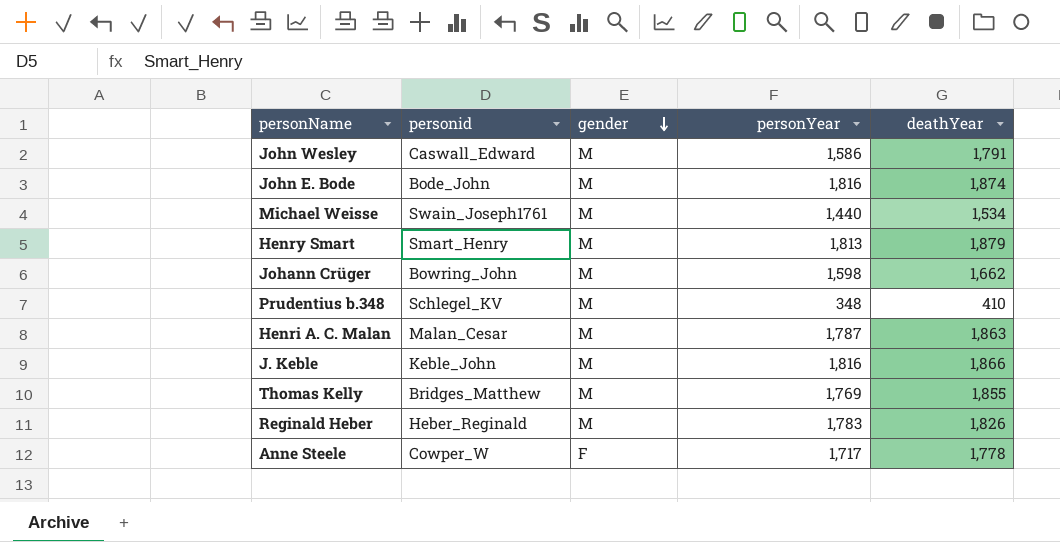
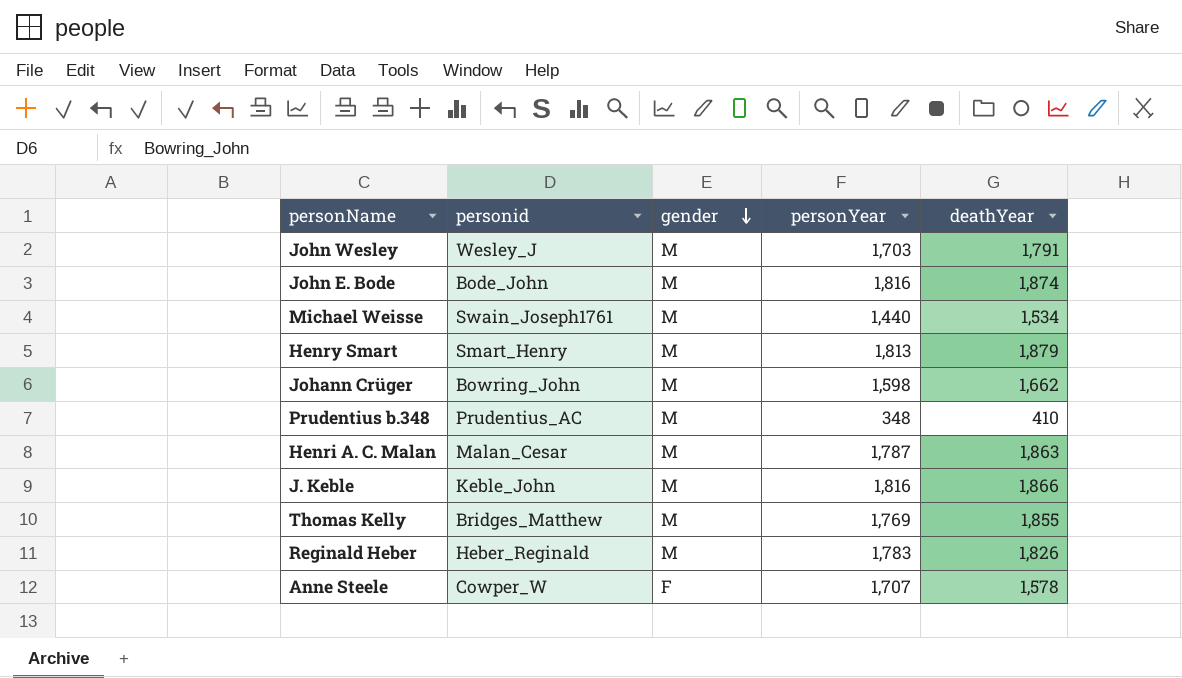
John Wesley | personid: Caswall_Edward -> Wesley_J
John Wesley | personYear: 1,586 -> 1,703
Prudentius b.348 | personid: Schlegel_KV -> Prudentius_AC
Anne Steele | personYear: 1,717 -> 1,707
Anne Steele | deathYear: 1,778 -> 1,578

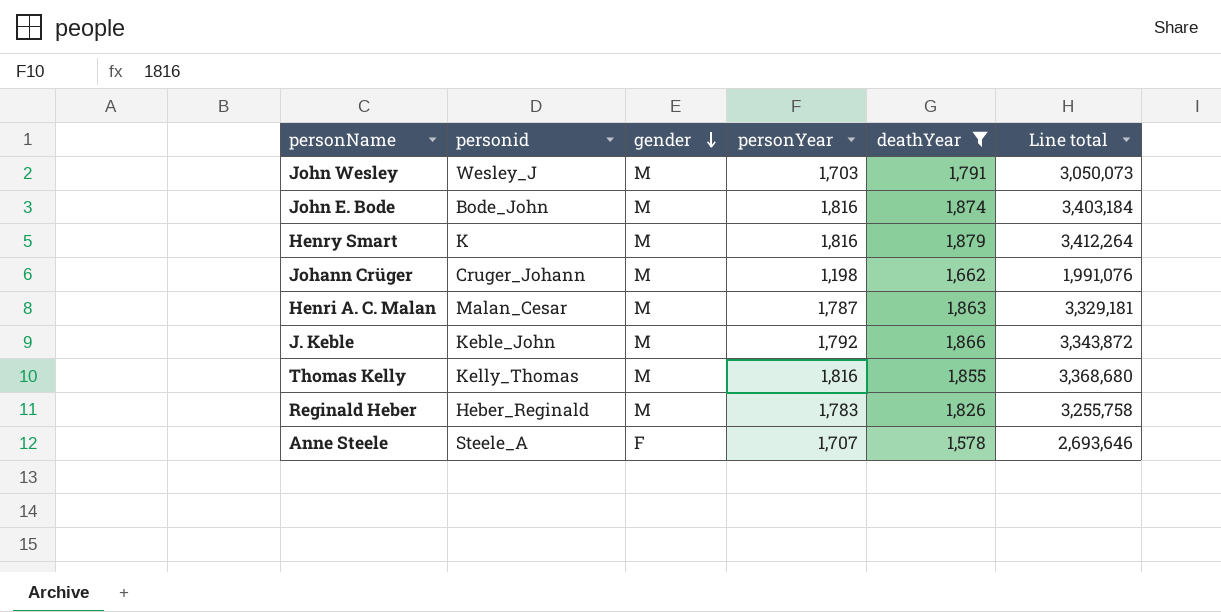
filter: none -> deathYear >= 1,578
column Line total | formula: none -> [personYear] * [deathYear]
Henry Smart | personid: Smart_Henry -> K
Henry Smart | personYear: 1,813 -> 1,816
Johann Crüger | personid: Bowring_John -> Cruger_Johann
Johann Crüger | personYear: 1,598 -> 1,198
J. Keble | personYear: 1,816 -> 1,792
Thomas Kelly | personid: Bridges_Matthew -> Kelly_Thomas
Thomas Kelly | personYear: 1,769 -> 1,816
Anne Steele | personid: Cowper_W -> Steele_A

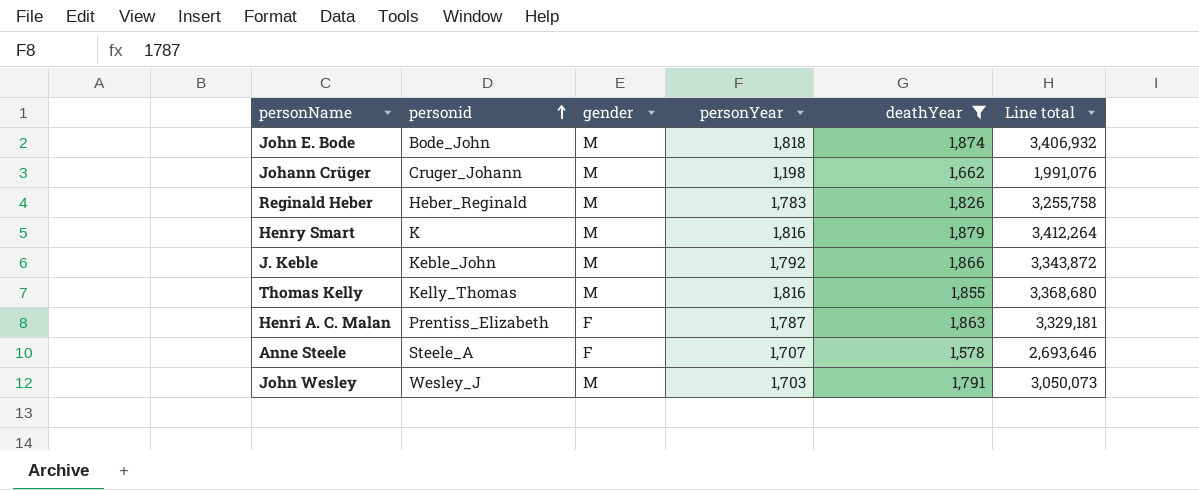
row order: gender descending -> personid ascending
John E. Bode | personYear: 1,816 -> 1,818
John E. Bode | Line total: 3,403,184 -> 3,406,932
Henri A. C. Malan | personid: Malan_Cesar -> Prentiss_Elizabeth
Henri A. C. Malan | gender: M -> F

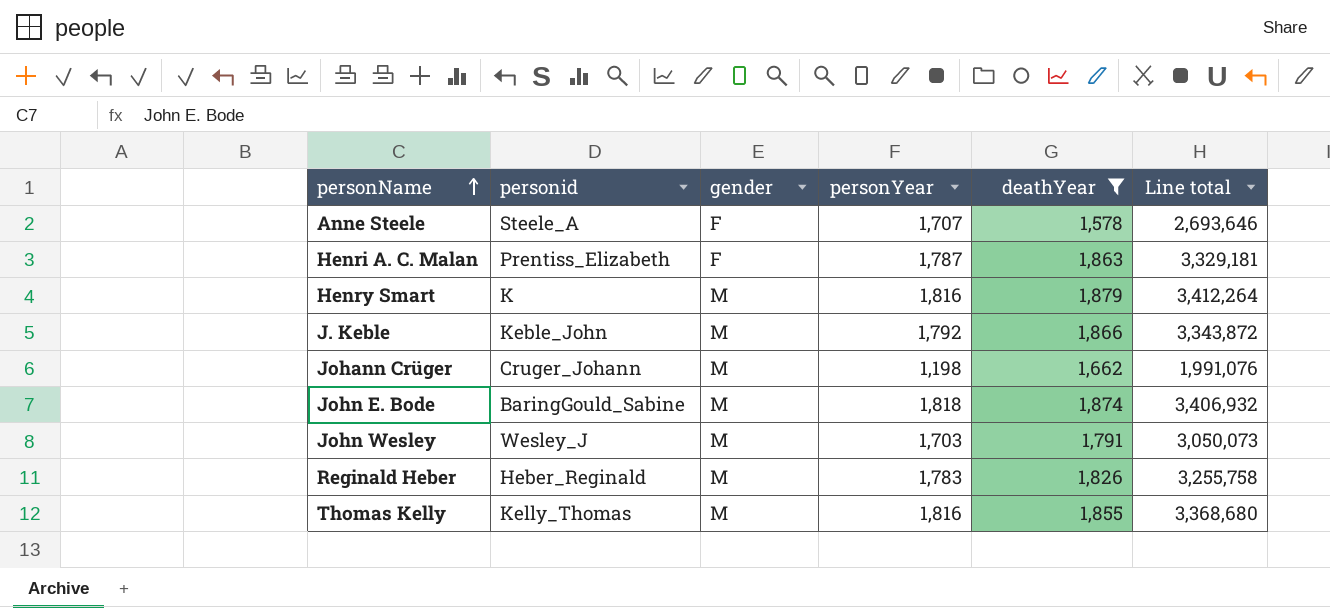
row order: personid ascending -> personName ascending
John E. Bode | personid: Bode_John -> BaringGould_Sabine

